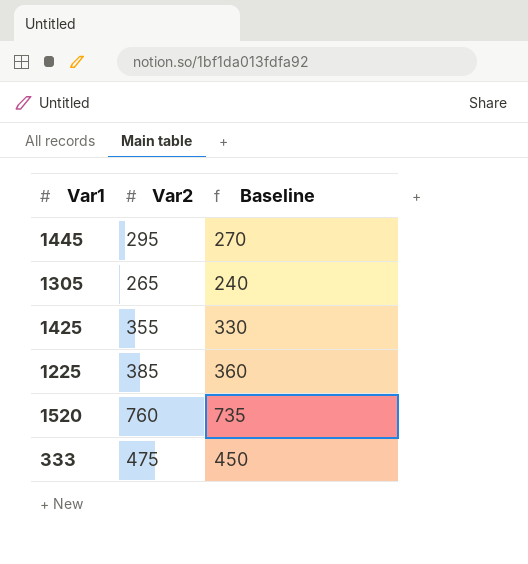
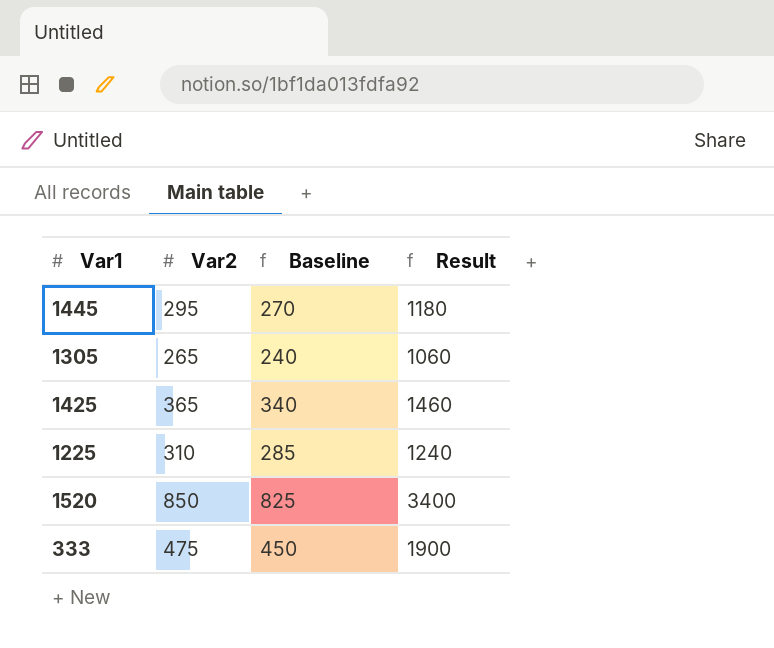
column Result | formula: none -> [Var2] * 4
1425 | Var2: 355 -> 365
1425 | Baseline: 330 -> 340
1225 | Var2: 385 -> 310
1225 | Baseline: 360 -> 285
1520 | Var2: 760 -> 850
1520 | Baseline: 735 -> 825

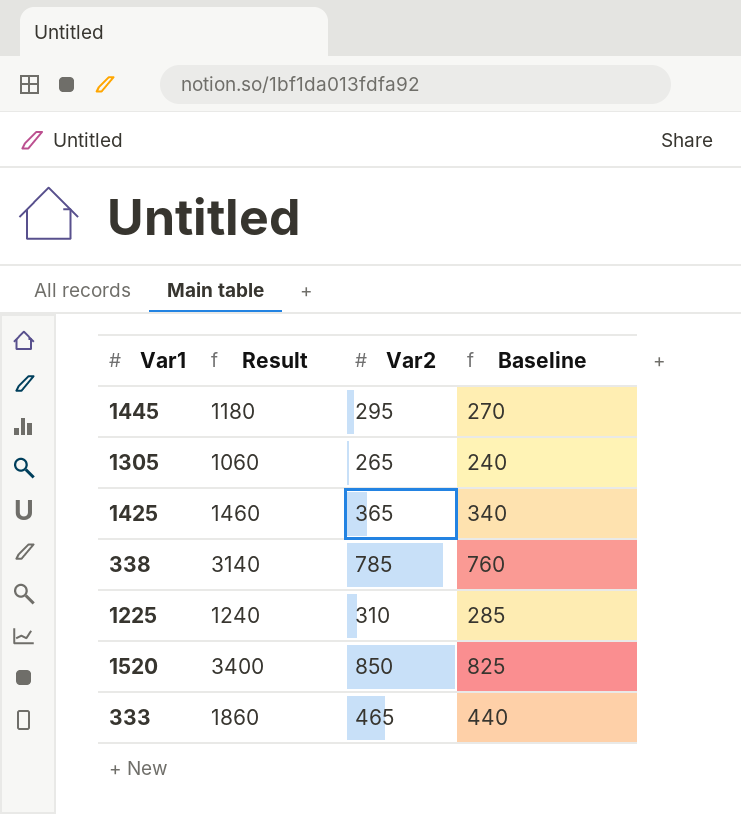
column Result | position: 4 -> 2
row 338: none -> 3140 | 785 | 760
333 | Result: 1900 -> 1860
333 | Var2: 475 -> 465
333 | Baseline: 450 -> 440

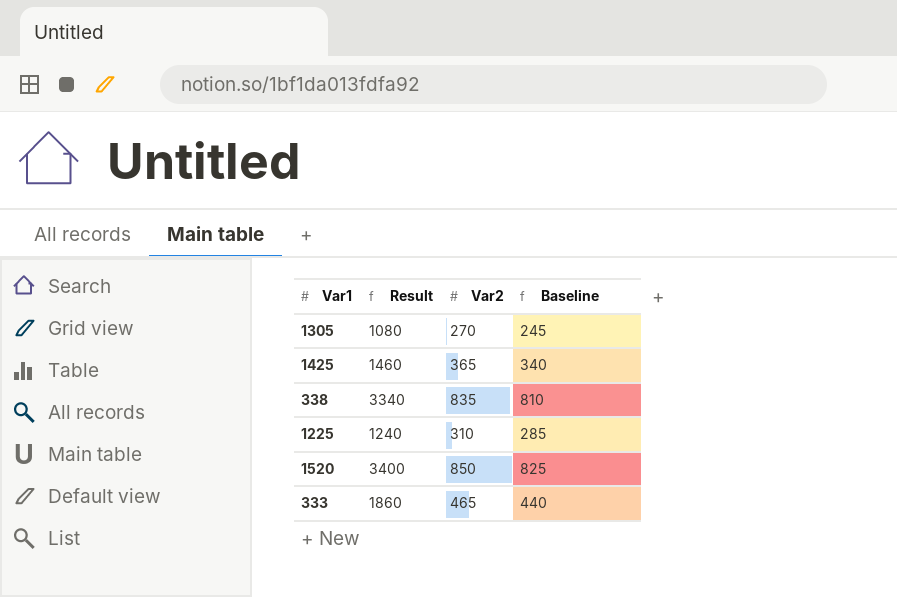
row 1445: 1180 | 295 | 270 -> none
1305 | Result: 1060 -> 1080
1305 | Var2: 265 -> 270
1305 | Baseline: 240 -> 245
338 | Result: 3140 -> 3340
338 | Var2: 785 -> 835
338 | Baseline: 760 -> 810

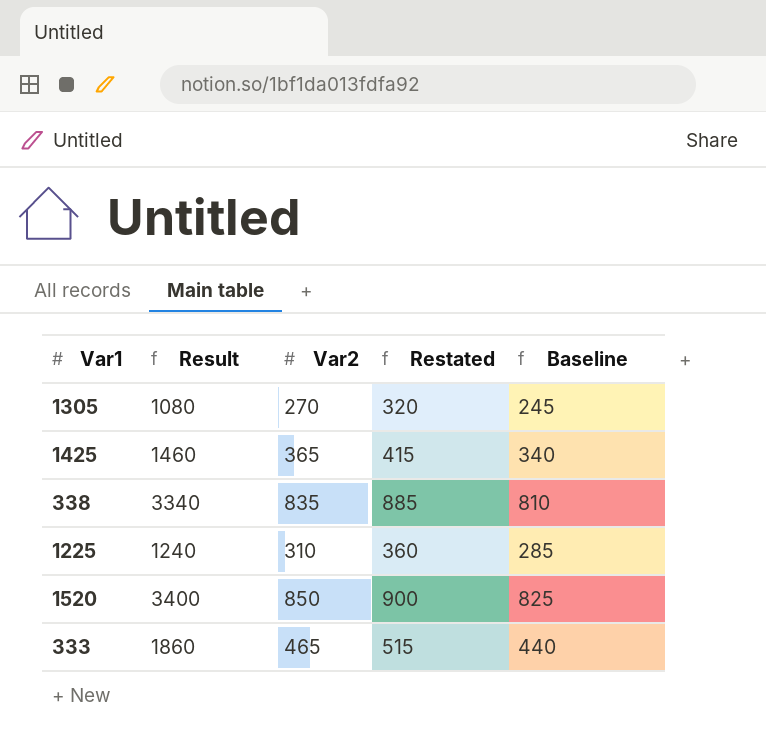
column Restated | formula: none -> [Var2] + 50

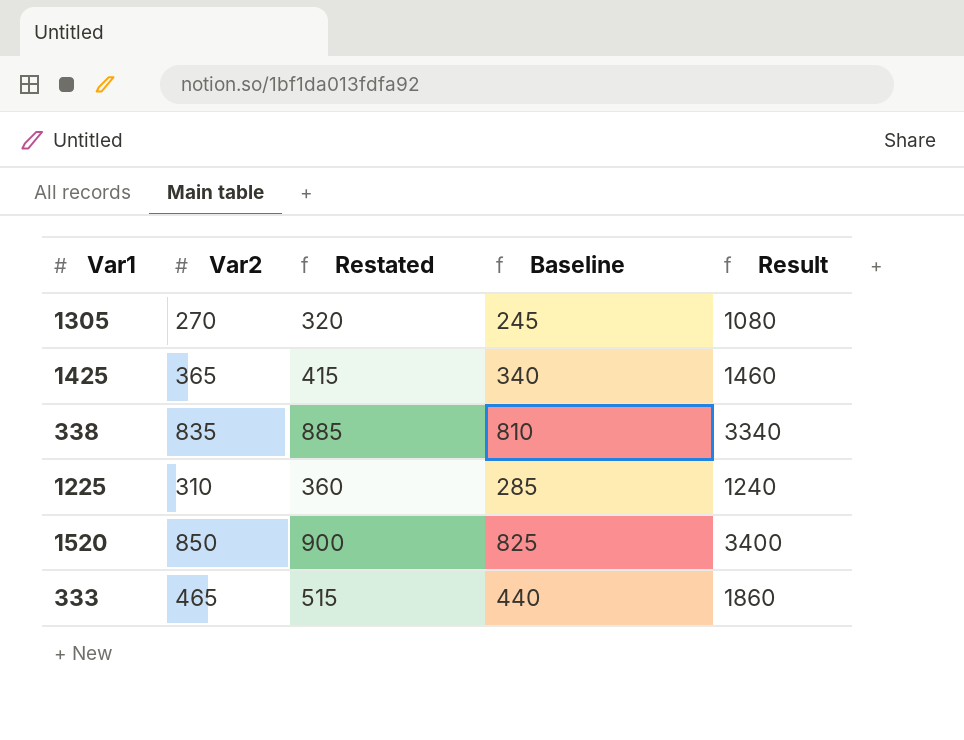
column Result | position: 2 -> 5

